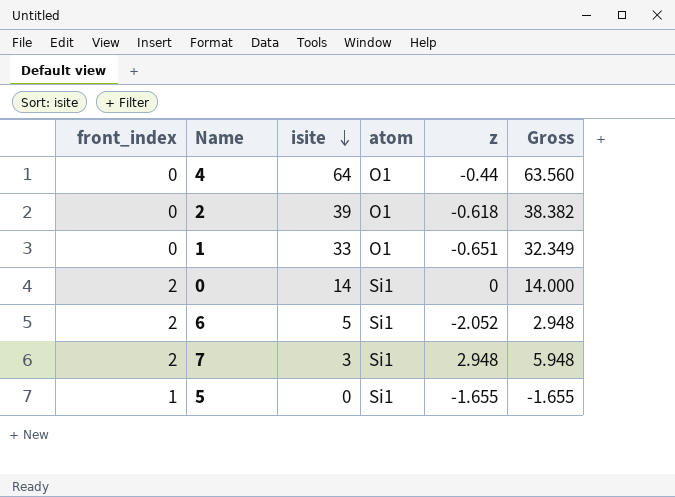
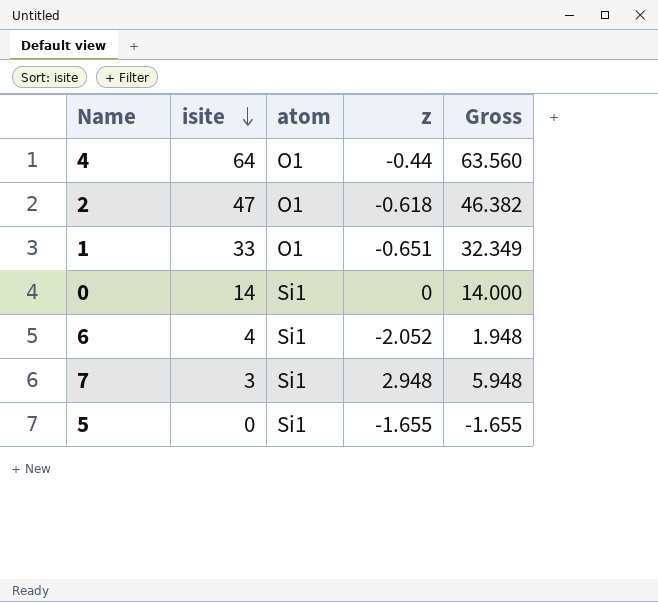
column front_index | position: 1 -> none
2 | isite: 39 -> 47
2 | Gross: 38.382 -> 46.382
6 | isite: 5 -> 4
6 | Gross: 2.948 -> 1.948

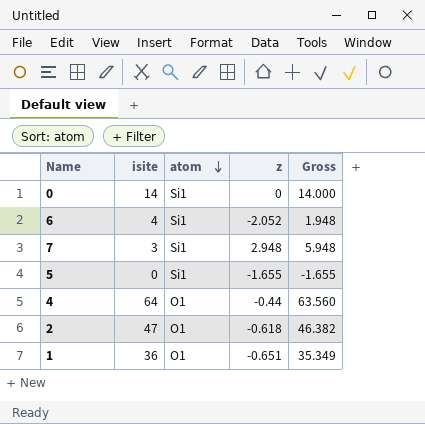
row order: isite descending -> atom descending
1 | isite: 33 -> 36
1 | Gross: 32.349 -> 35.349

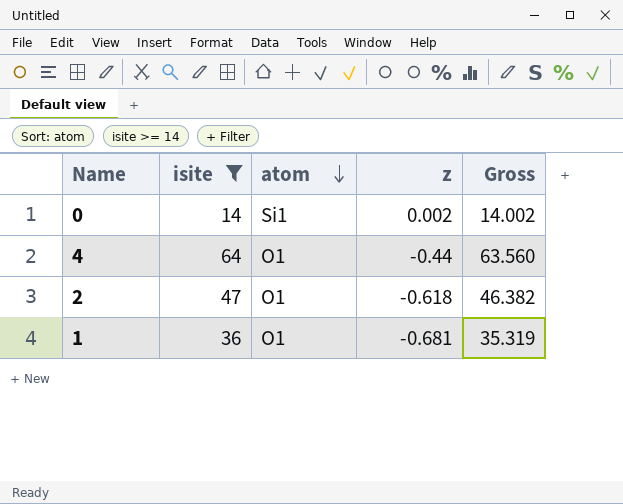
filter: none -> isite >= 14
0 | z: 0 -> 0.002
0 | Gross: 14.000 -> 14.002
1 | z: -0.651 -> -0.681
1 | Gross: 35.349 -> 35.319

